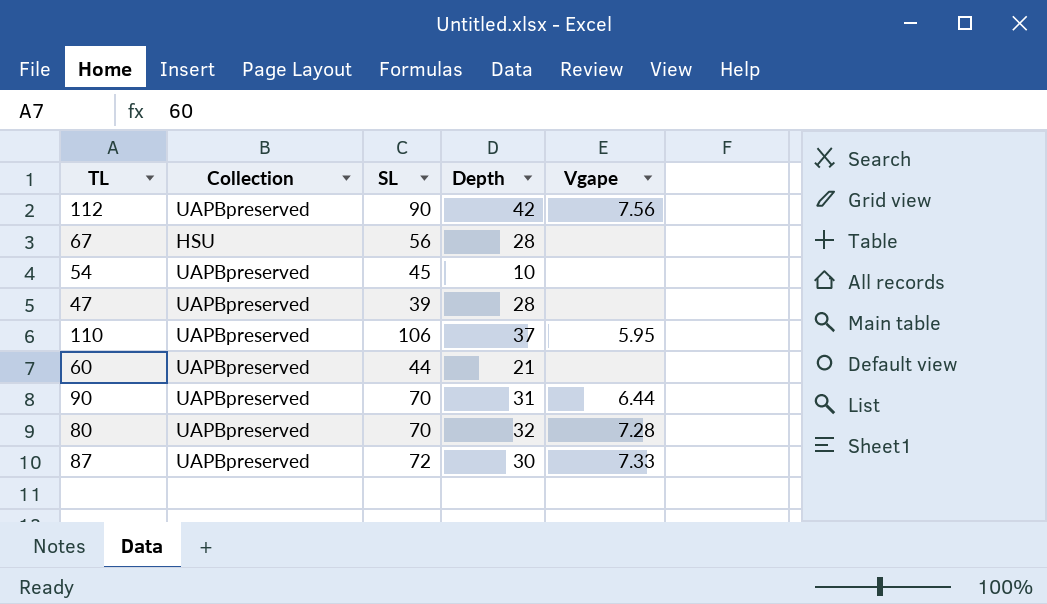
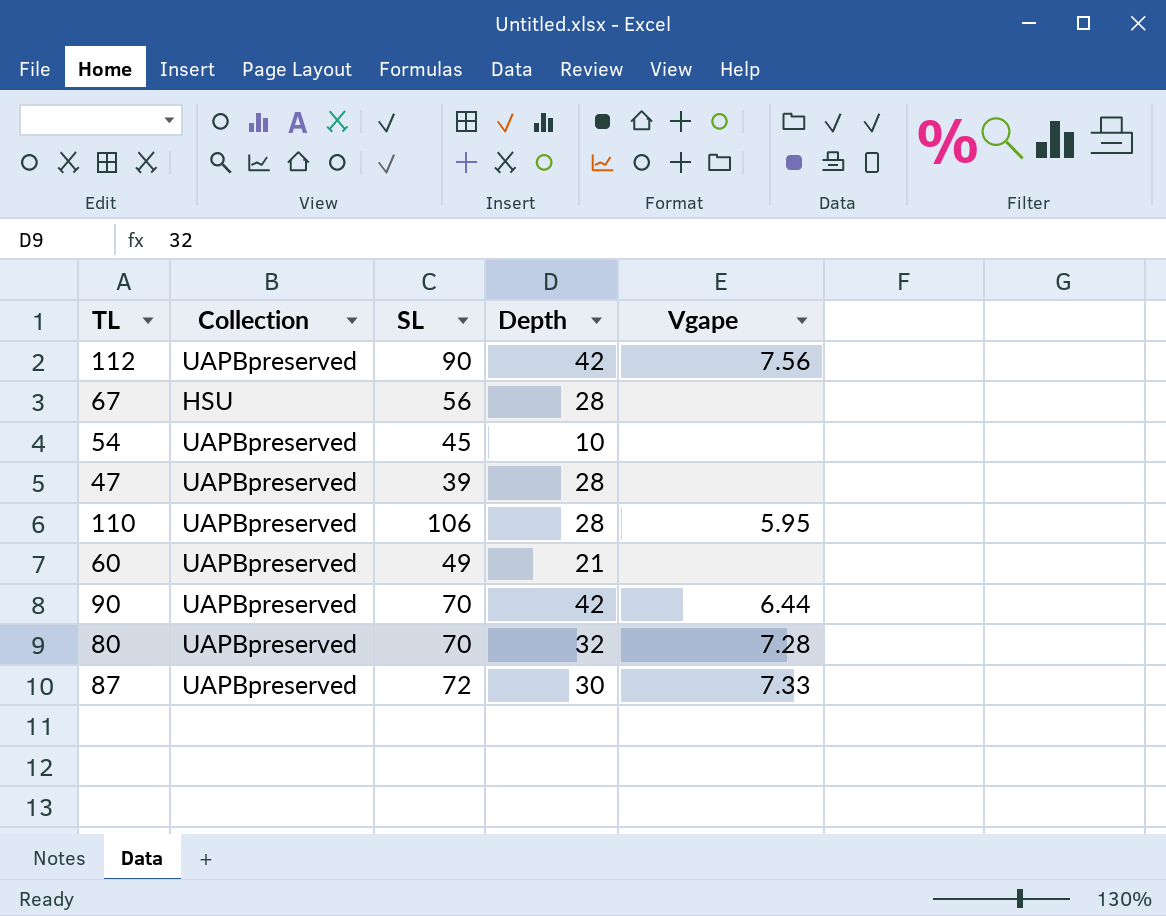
110 | Depth: 37 -> 28
60 | SL: 44 -> 49
90 | Depth: 31 -> 42

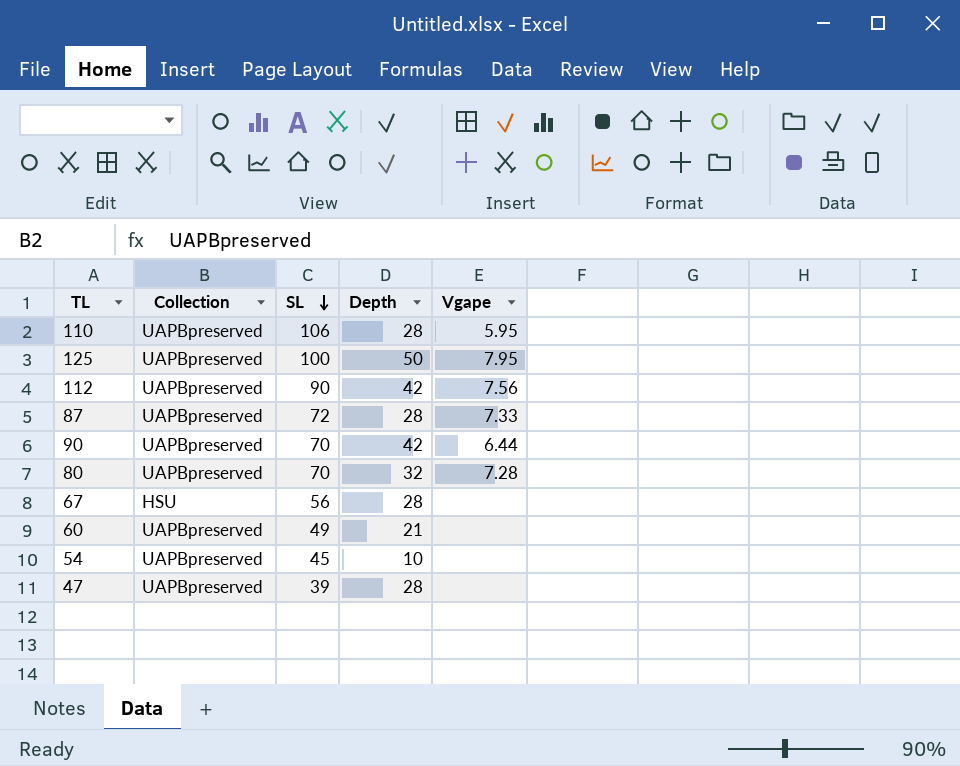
row order: none -> SL descending
row 125: none -> UAPBpreserved | 100 | 50 | 7.95
87 | Depth: 30 -> 28

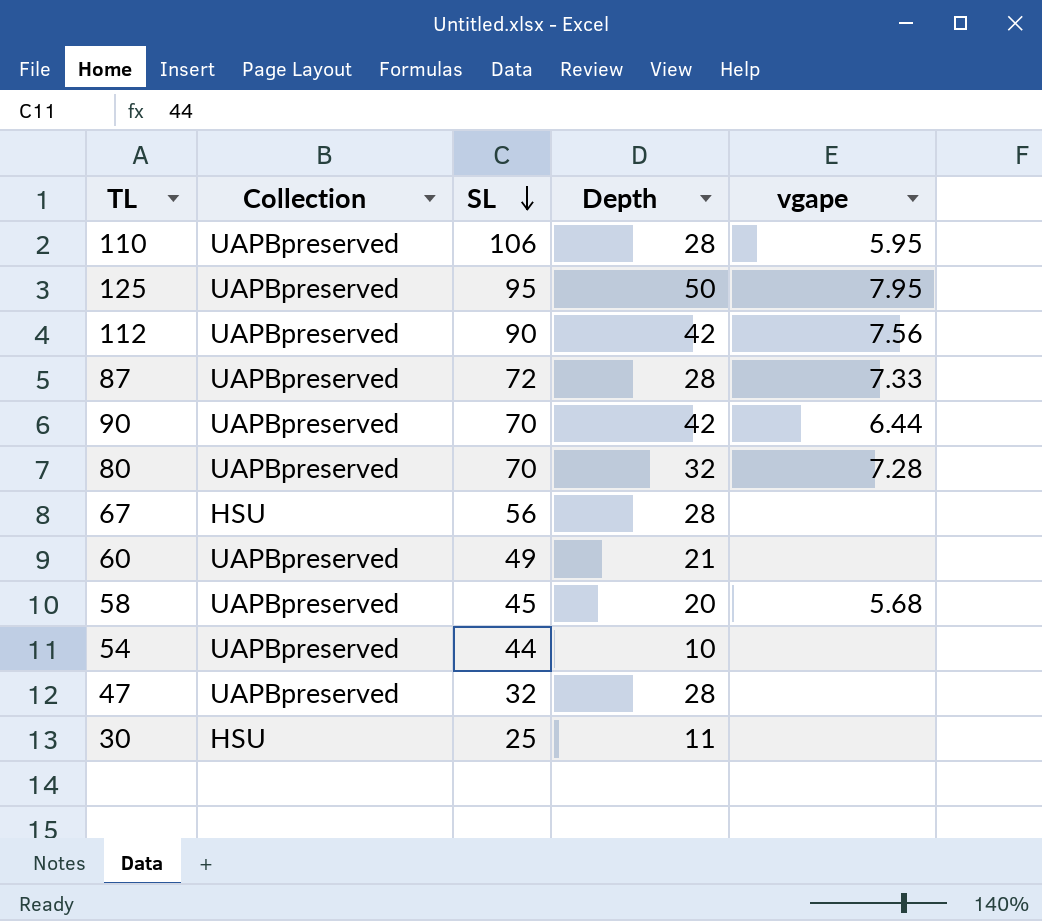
column name: Vgape -> vgape
125 | SL: 100 -> 95
row 58: none -> UAPBpreserved | 45 | 20 | 5.68
54 | SL: 45 -> 44
47 | SL: 39 -> 32
row 30: none -> HSU | 25 | 11 | none

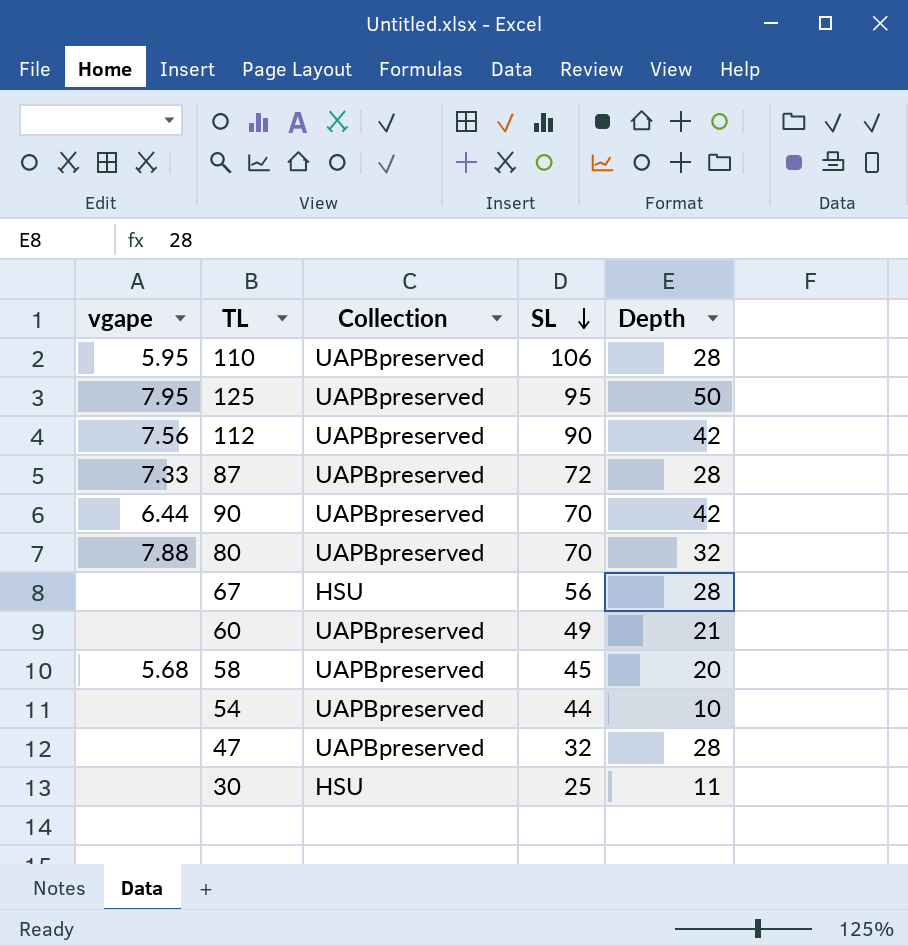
column vgape | position: 5 -> 1
80 | vgape: 7.28 -> 7.88

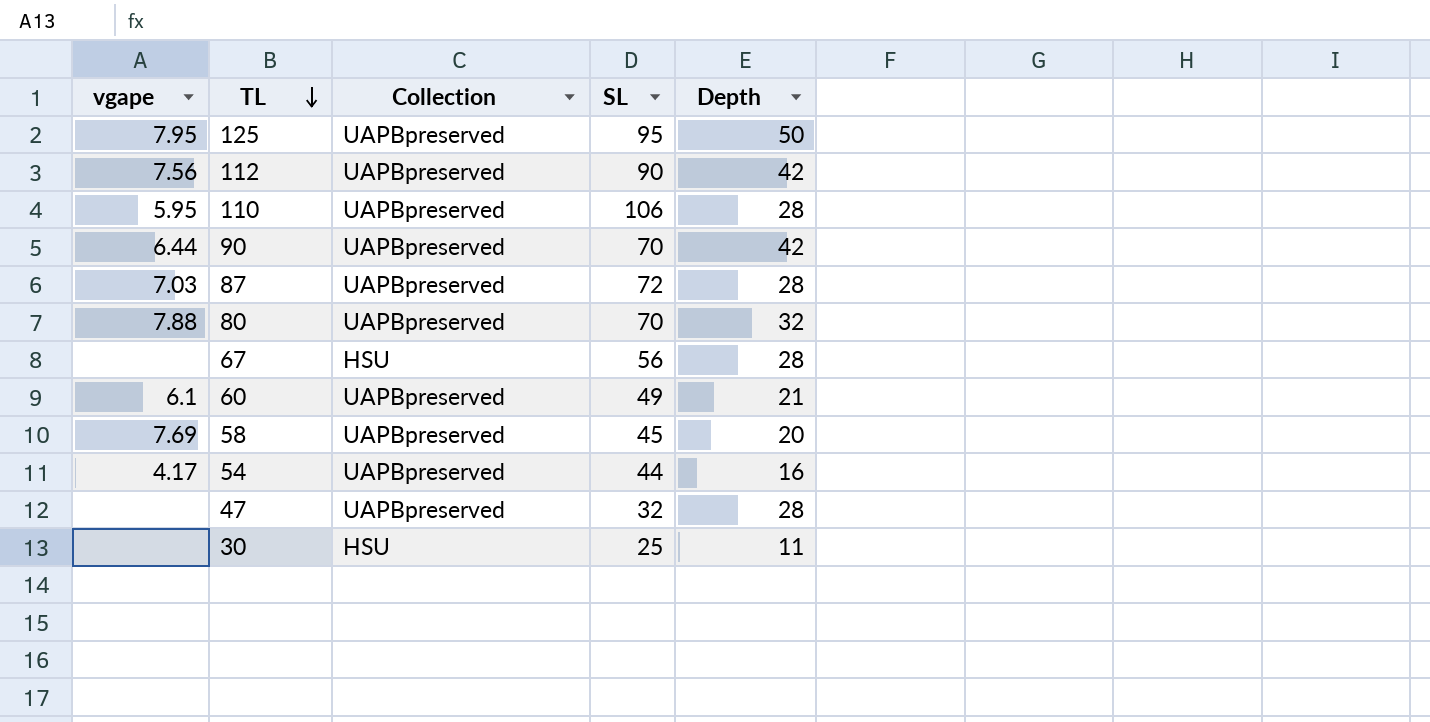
row order: SL descending -> TL descending
87 | vgape: 7.33 -> 7.03
60 | vgape: none -> 6.1
58 | vgape: 5.68 -> 7.69
54 | vgape: none -> 4.17
54 | Depth: 10 -> 16

